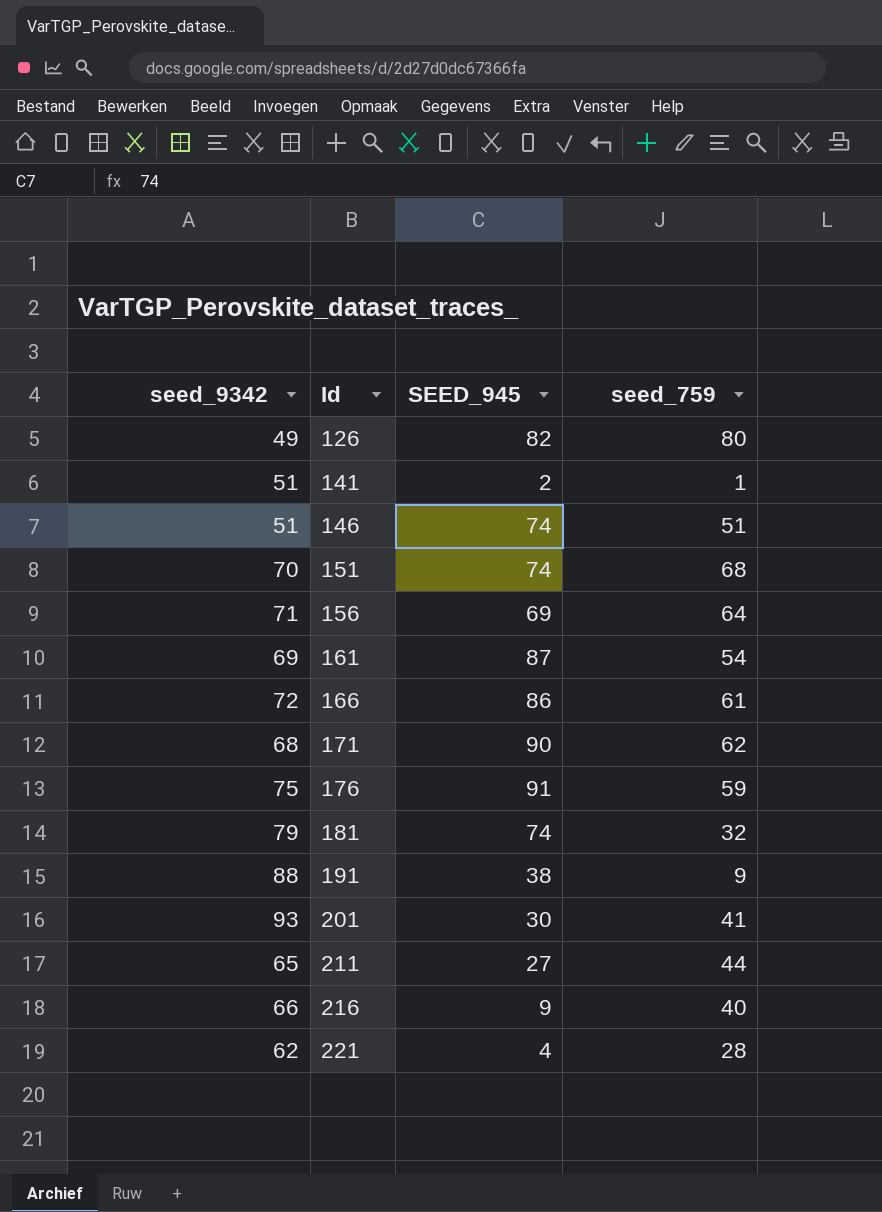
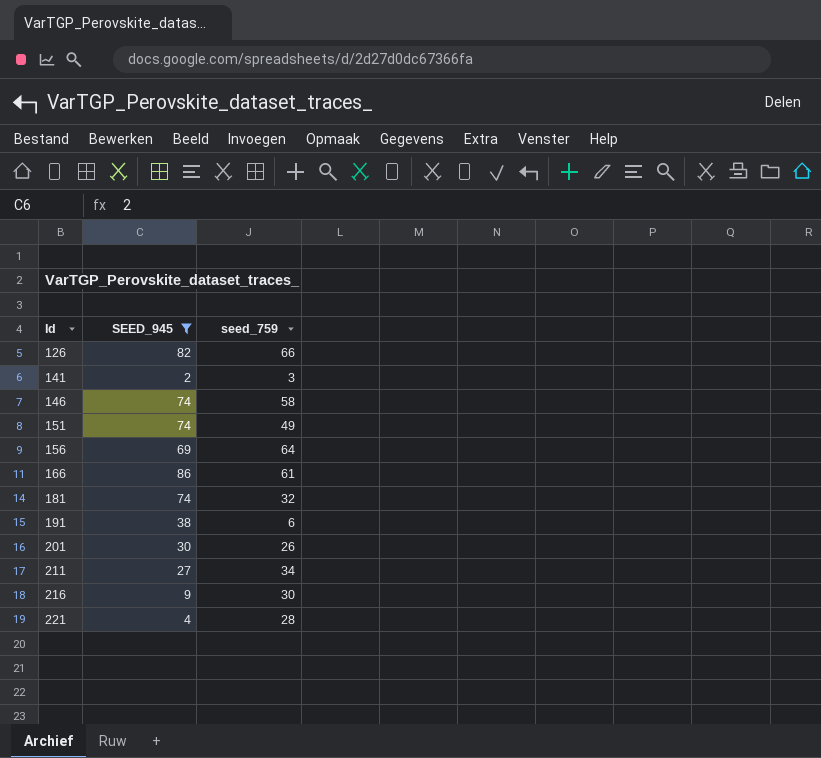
filter: none -> SEED_945 <= 86
column seed_9342 | position: 1 -> none
126 | seed_759: 80 -> 66
141 | seed_759: 1 -> 3
146 | seed_759: 51 -> 58
151 | seed_759: 68 -> 49
191 | seed_759: 9 -> 6
201 | seed_759: 41 -> 26
211 | seed_759: 44 -> 34
216 | seed_759: 40 -> 30

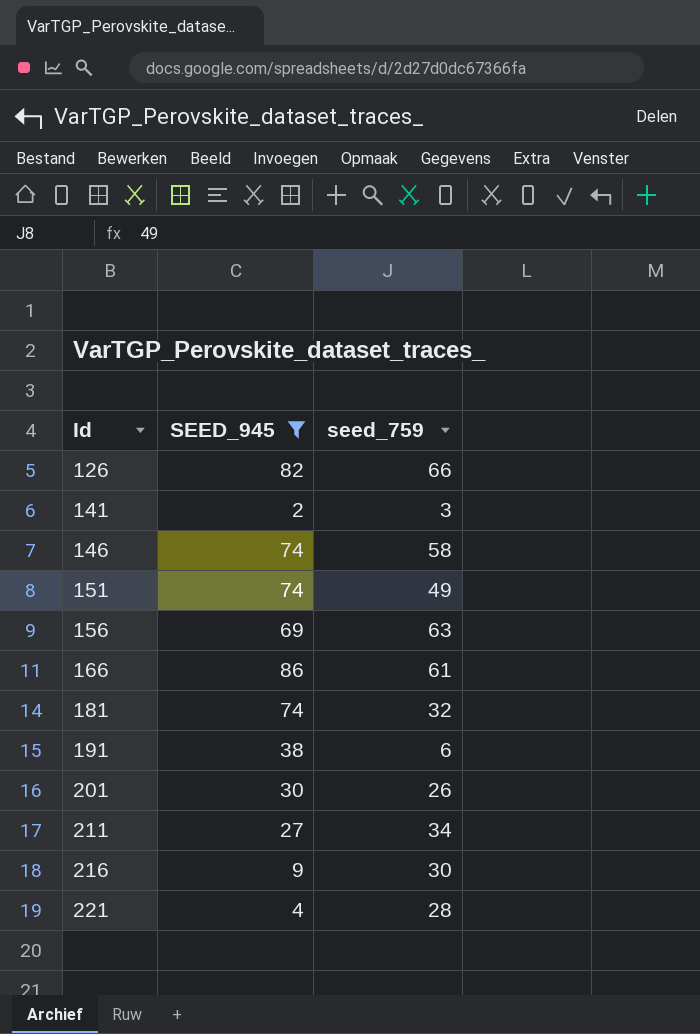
156 | seed_759: 64 -> 63

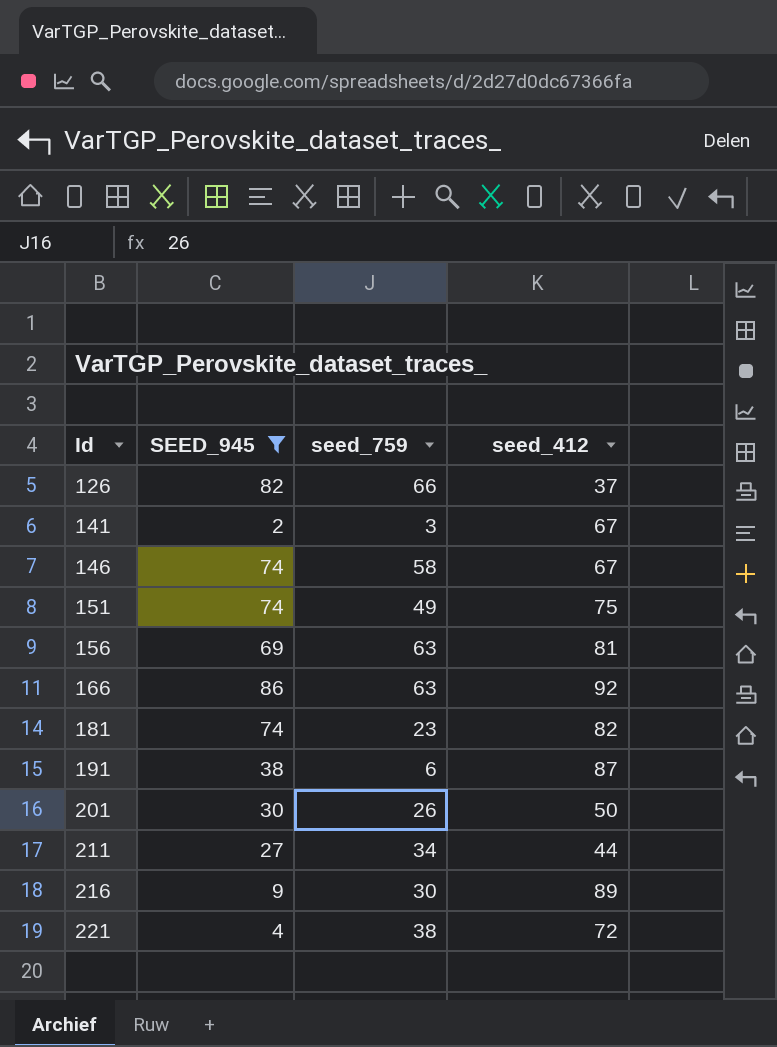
column seed_412 | position: none -> 4
166 | seed_759: 61 -> 63
181 | seed_759: 32 -> 23
221 | seed_759: 28 -> 38

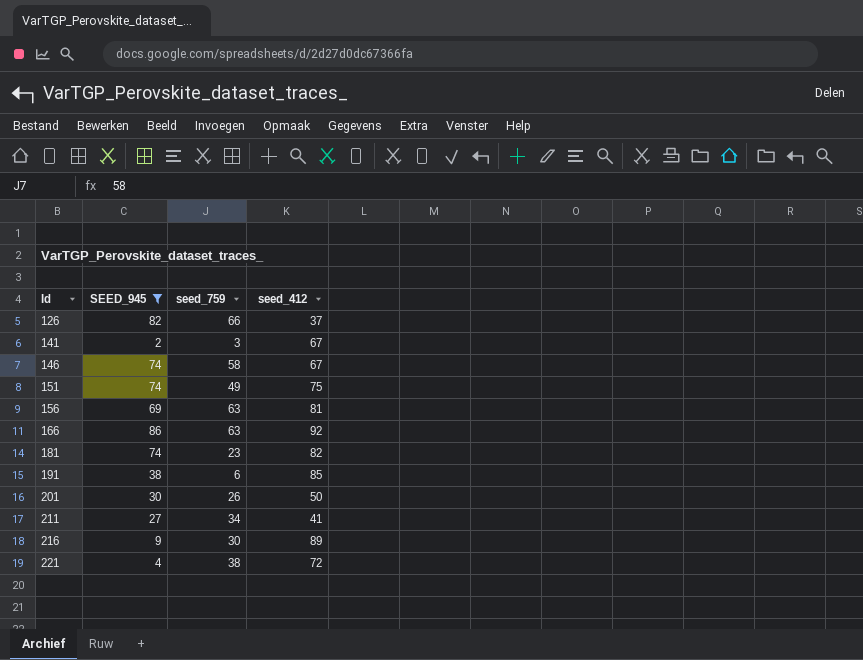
191 | seed_412: 87 -> 85
211 | seed_412: 44 -> 41

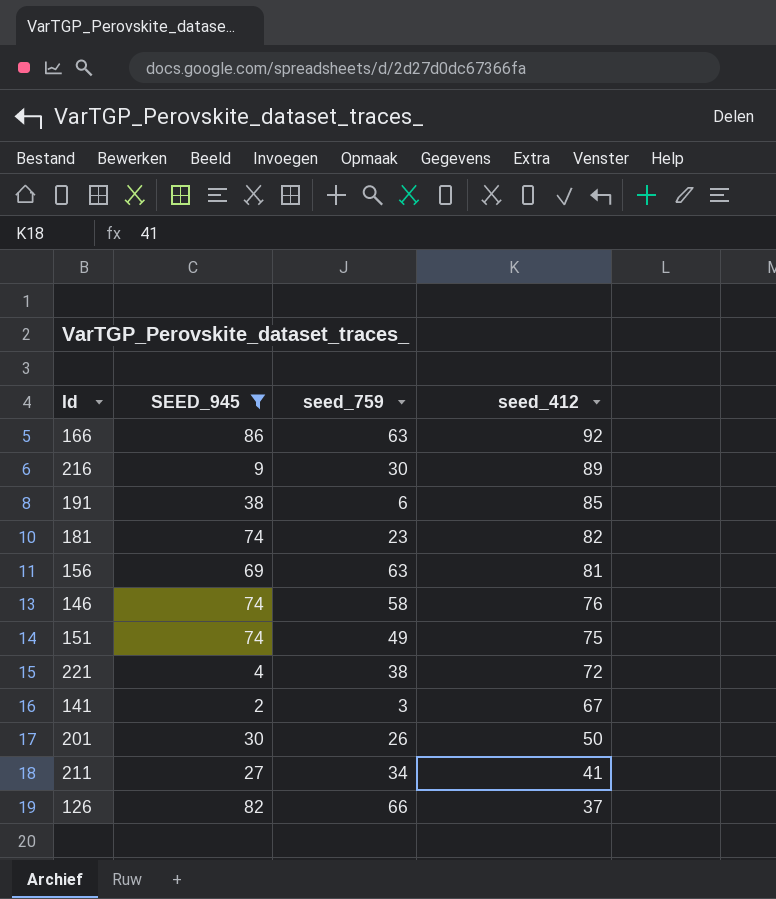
row order: Id ascending -> seed_412 descending
146 | seed_412: 67 -> 76

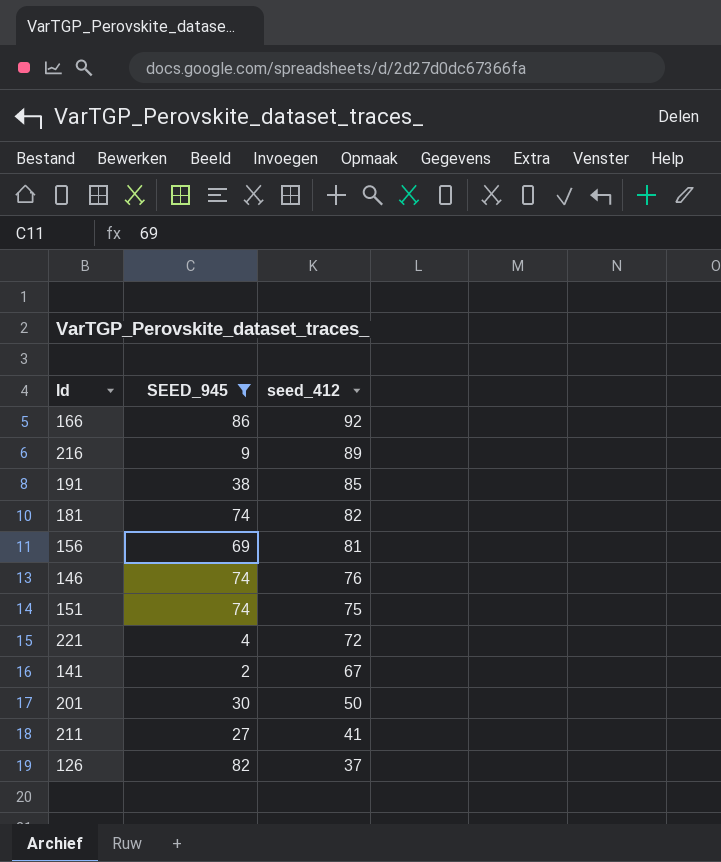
column seed_759 | position: 3 -> none

